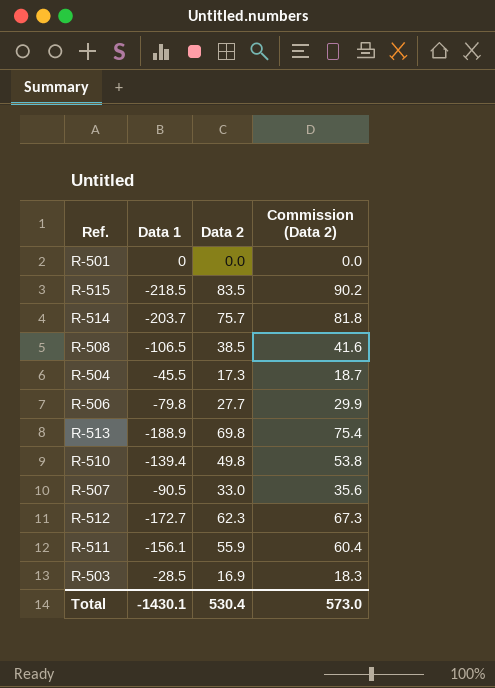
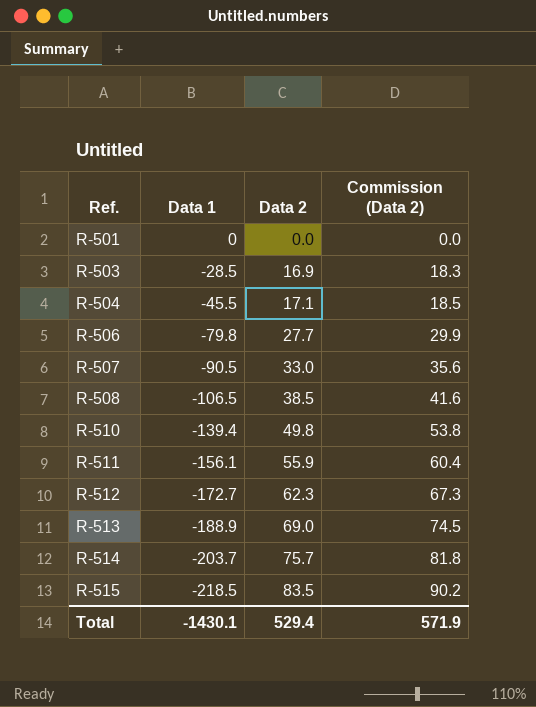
row order: none -> Ref. ascending
R-504 | Data 2: 17.3 -> 17.1
R-504 | Commission (Data 2): 18.7 -> 18.5
R-513 | Data 2: 69.8 -> 69.0
R-513 | Commission (Data 2): 75.4 -> 74.5
Total | Data 2: 530.4 -> 529.4
Total | Commission (Data 2): 573.0 -> 571.9

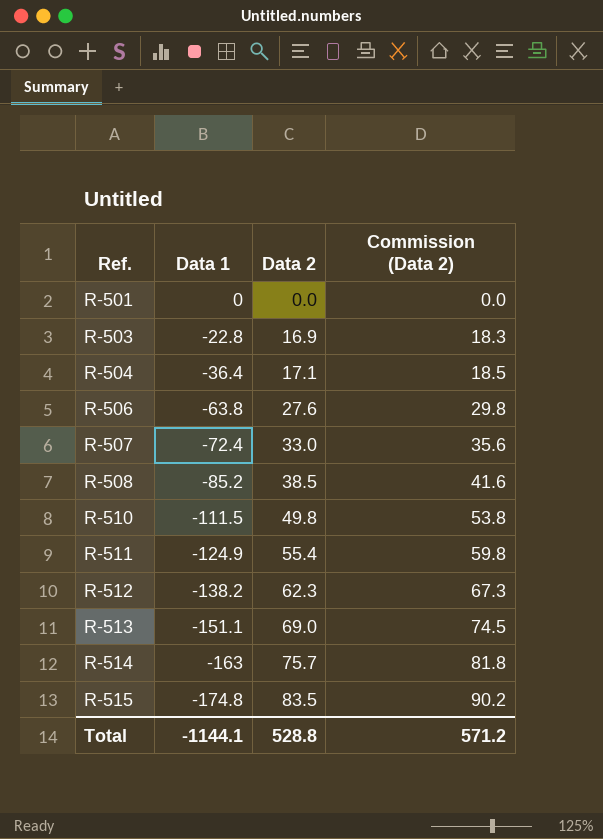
R-503 | Data 1: -28.5 -> -22.8
R-504 | Data 1: -45.5 -> -36.4
R-506 | Data 1: -79.8 -> -63.8
R-506 | Data 2: 27.7 -> 27.6
R-506 | Commission (Data 2): 29.9 -> 29.8
R-507 | Data 1: -90.5 -> -72.4
R-508 | Data 1: -106.5 -> -85.2
R-510 | Data 1: -139.4 -> -111.5
R-511 | Data 1: -156.1 -> -124.9
R-511 | Data 2: 55.9 -> 55.4
R-511 | Commission (Data 2): 60.4 -> 59.8
R-512 | Data 1: -172.7 -> -138.2
R-513 | Data 1: -188.9 -> -151.1
R-514 | Data 1: -203.7 -> -163
R-515 | Data 1: -218.5 -> -174.8
Total | Data 1: -1430.1 -> -1144.1
Total | Data 2: 529.4 -> 528.8
Total | Commission (Data 2): 571.9 -> 571.2

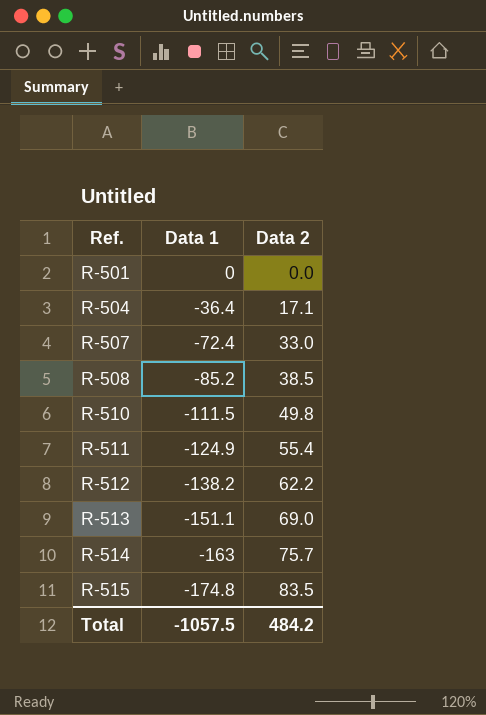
column Commission (Data 2) | formula: [Data 2] * 1.08 -> none
row R-503: -22.8 | 16.9 | 18.3 -> none
row R-506: -63.8 | 27.6 | 29.8 -> none
R-512 | Data 2: 62.3 -> 62.2
Total | Data 1: -1144.1 -> -1057.5
Total | Data 2: 528.8 -> 484.2

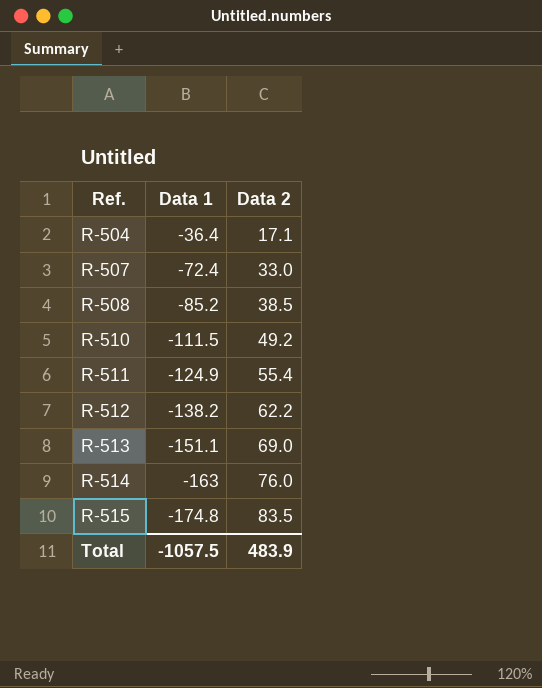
row R-501: 0 | 0.0 -> none
R-510 | Data 2: 49.8 -> 49.2
R-514 | Data 2: 75.7 -> 76.0
Total | Data 2: 484.2 -> 483.9

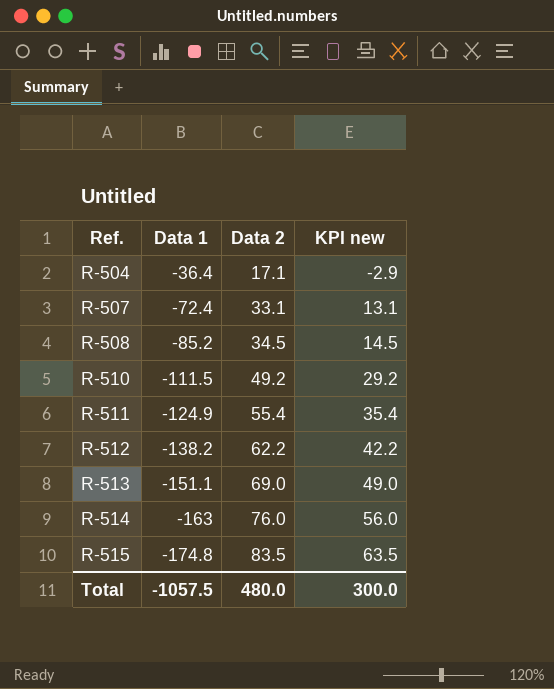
column KPI new | formula: none -> [Data 2] - 20
R-507 | Data 2: 33.0 -> 33.1
R-508 | Data 2: 38.5 -> 34.5
Total | Data 2: 483.9 -> 480.0

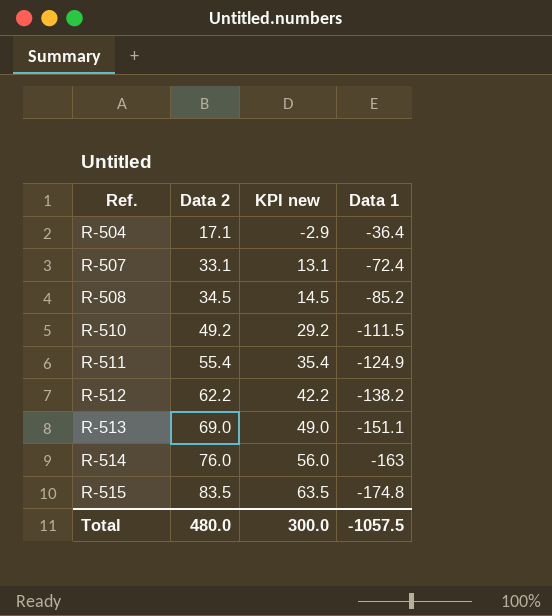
column Data 1 | position: 2 -> 4

